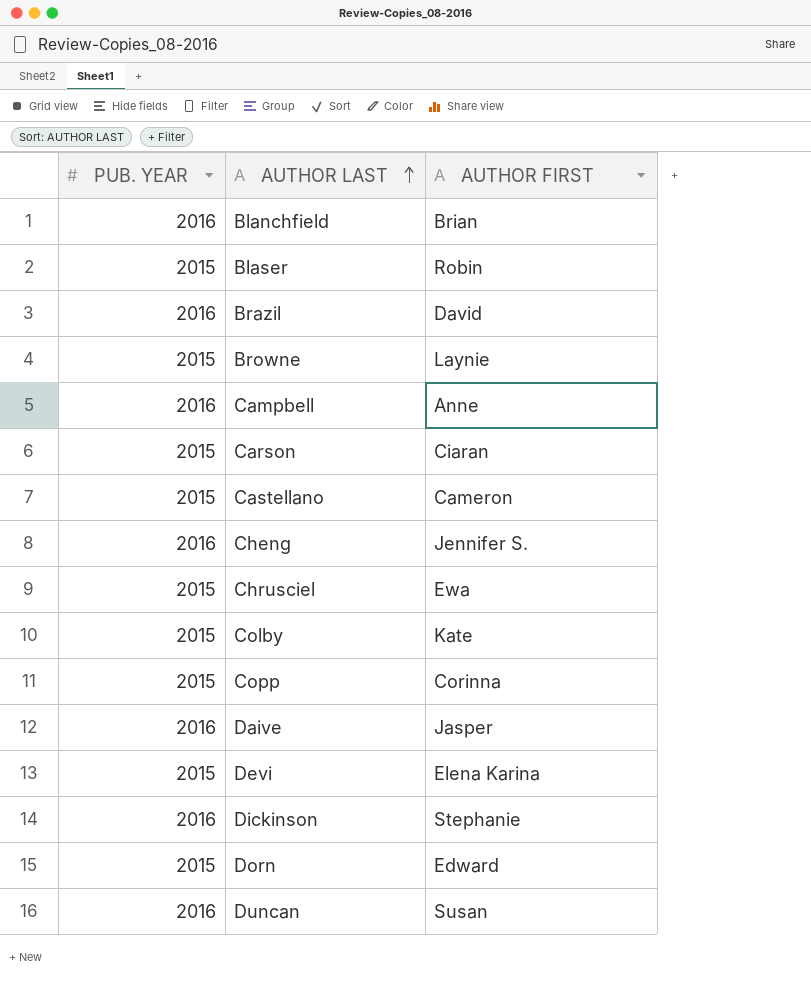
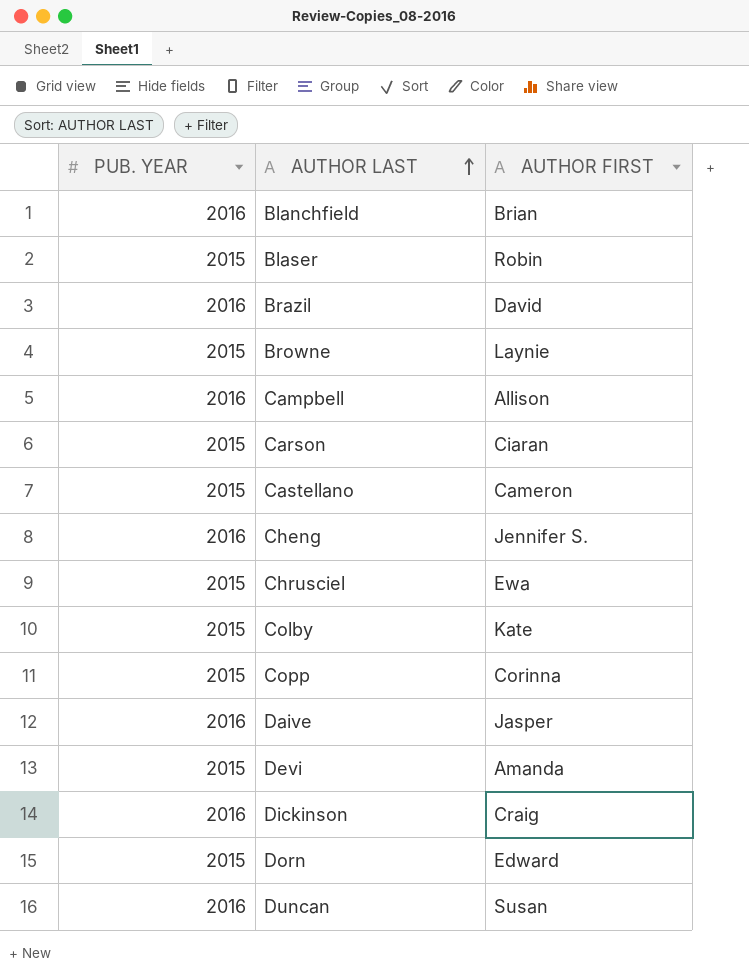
Campbell | AUTHOR FIRST: Anne -> Allison
Devi | AUTHOR FIRST: Elena Karina -> Amanda
Dickinson | AUTHOR FIRST: Stephanie -> Craig

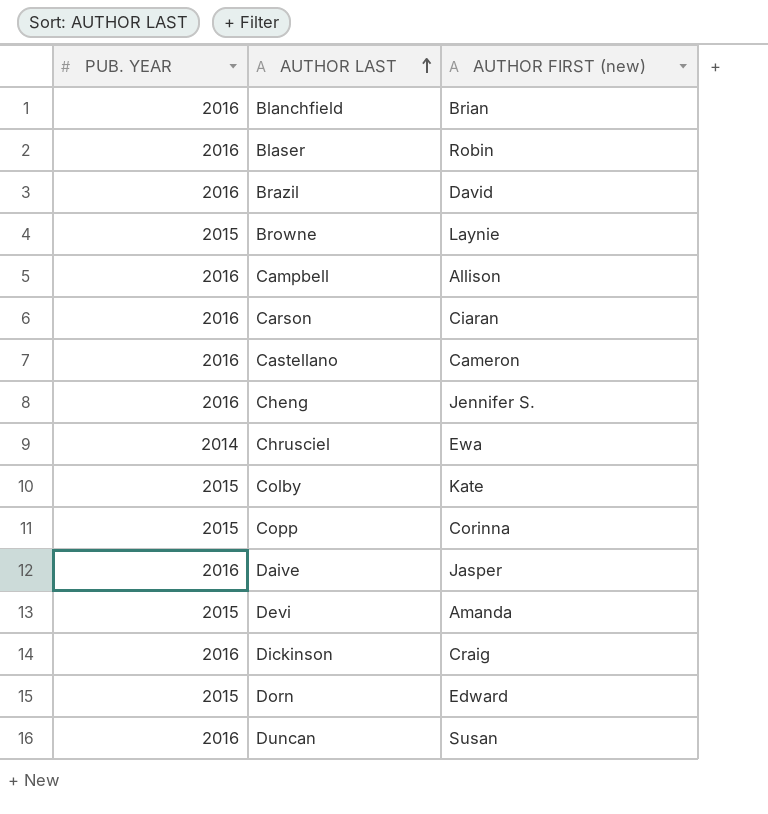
column name: AUTHOR FIRST -> AUTHOR FIRST (new)
Blaser | PUB. YEAR: 2015 -> 2016
Carson | PUB. YEAR: 2015 -> 2016
Castellano | PUB. YEAR: 2015 -> 2016
Chrusciel | PUB. YEAR: 2015 -> 2014

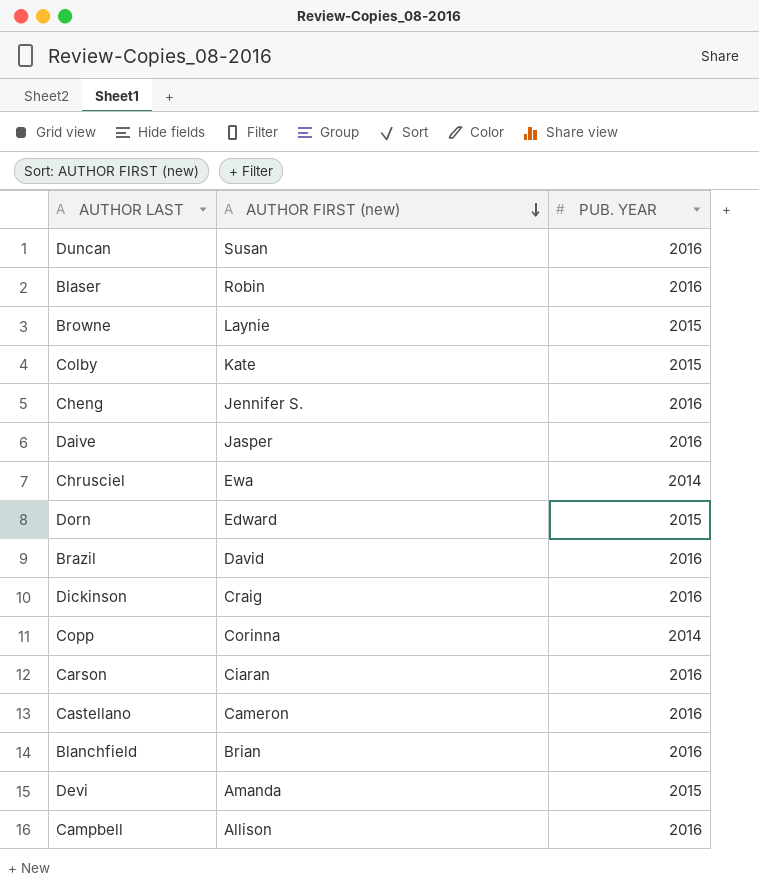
row order: AUTHOR LAST ascending -> AUTHOR FIRST (new) descending
column PUB. YEAR | position: 1 -> 3
Copp | PUB. YEAR: 2015 -> 2014

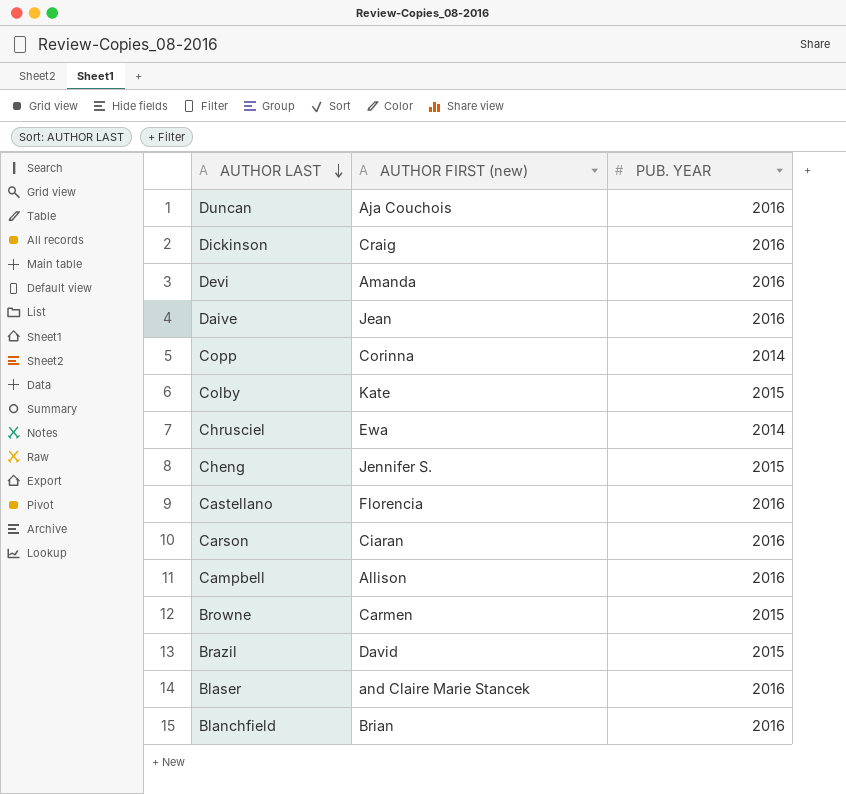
row order: AUTHOR FIRST (new) descending -> AUTHOR LAST descending
row Dorn: Edward | 2015 -> none
Duncan | AUTHOR FIRST (new): Susan -> Aja Couchois
Devi | PUB. YEAR: 2015 -> 2016
Daive | AUTHOR FIRST (new): Jasper -> Jean
Cheng | PUB. YEAR: 2016 -> 2015
Castellano | AUTHOR FIRST (new): Cameron -> Florencia
Browne | AUTHOR FIRST (new): Laynie -> Carmen
Brazil | PUB. YEAR: 2016 -> 2015
Blaser | AUTHOR FIRST (new): Robin -> and Claire Marie Stancek

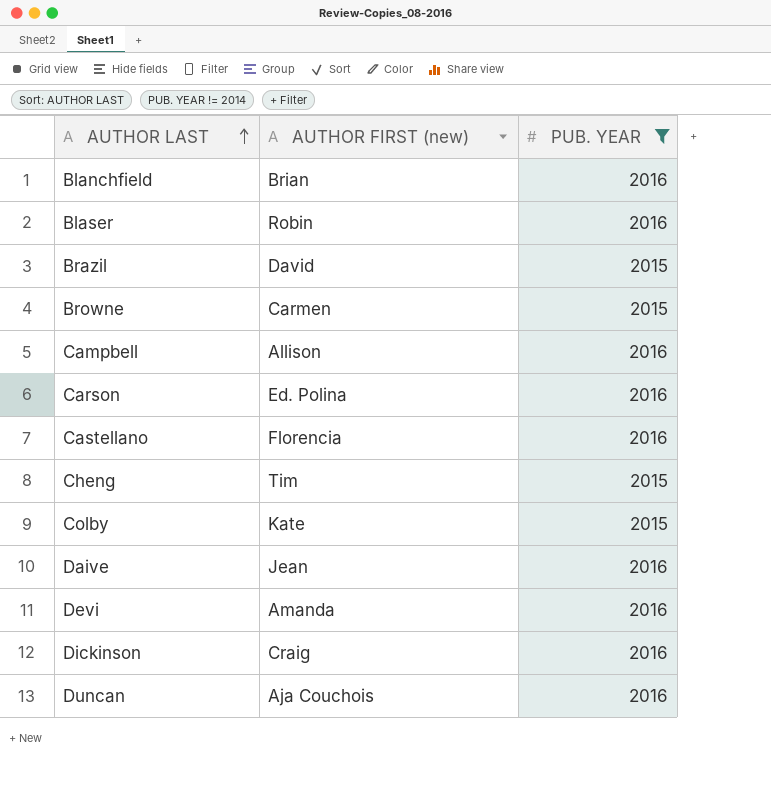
filter: none -> PUB. YEAR != 2014
row order: AUTHOR LAST descending -> AUTHOR LAST ascending
Blaser | AUTHOR FIRST (new): and Claire Marie Stancek -> Robin
Carson | AUTHOR FIRST (new): Ciaran -> Ed. Polina
Cheng | AUTHOR FIRST (new): Jennifer S. -> Tim

